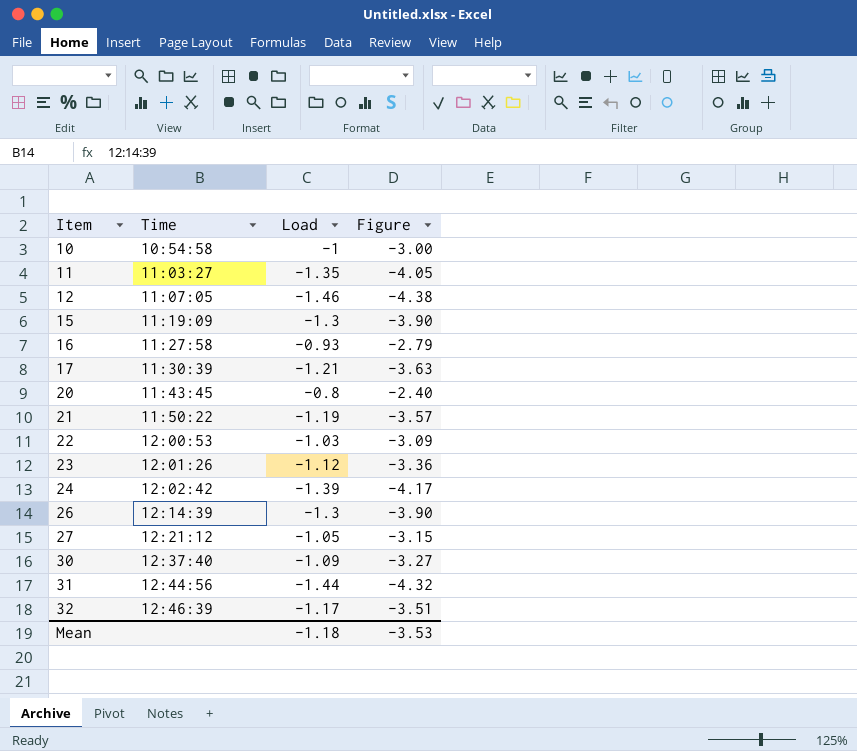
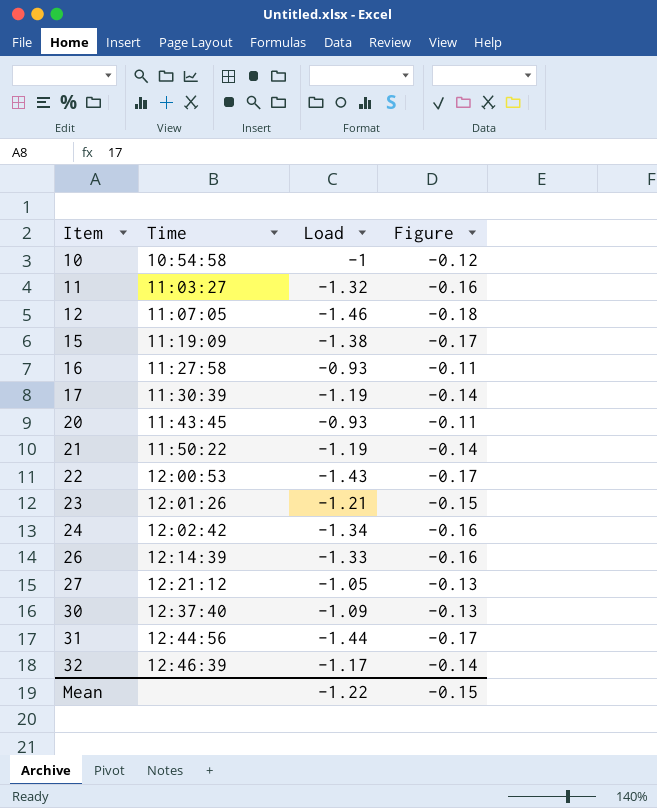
column Figure | formula: [Load] * 3 -> [Load] * 0.12
11 | Load: -1.35 -> -1.32
15 | Load: -1.3 -> -1.38
17 | Load: -1.21 -> -1.19
20 | Load: -0.8 -> -0.93
22 | Load: -1.03 -> -1.43
23 | Load: -1.12 -> -1.21
24 | Load: -1.39 -> -1.34
26 | Load: -1.3 -> -1.33
Mean | Load: -1.18 -> -1.22
Mean | Figure: -3.53 -> -0.15

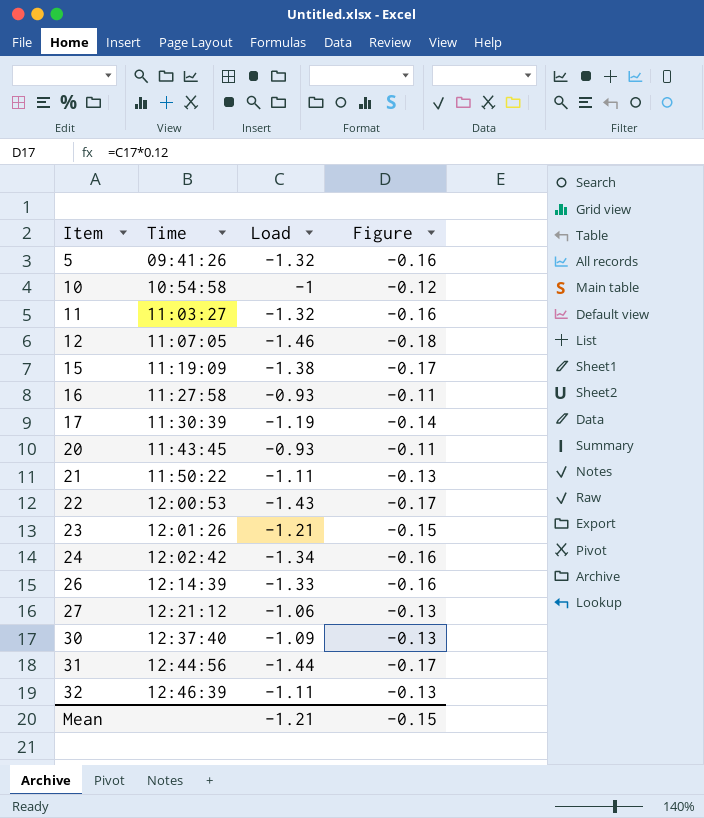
row 5: none -> 09:41:26 | -1.32 | -0.16
21 | Load: -1.19 -> -1.11
21 | Figure: -0.14 -> -0.13
27 | Load: -1.05 -> -1.06
32 | Load: -1.17 -> -1.11
32 | Figure: -0.14 -> -0.13
Mean | Load: -1.22 -> -1.21

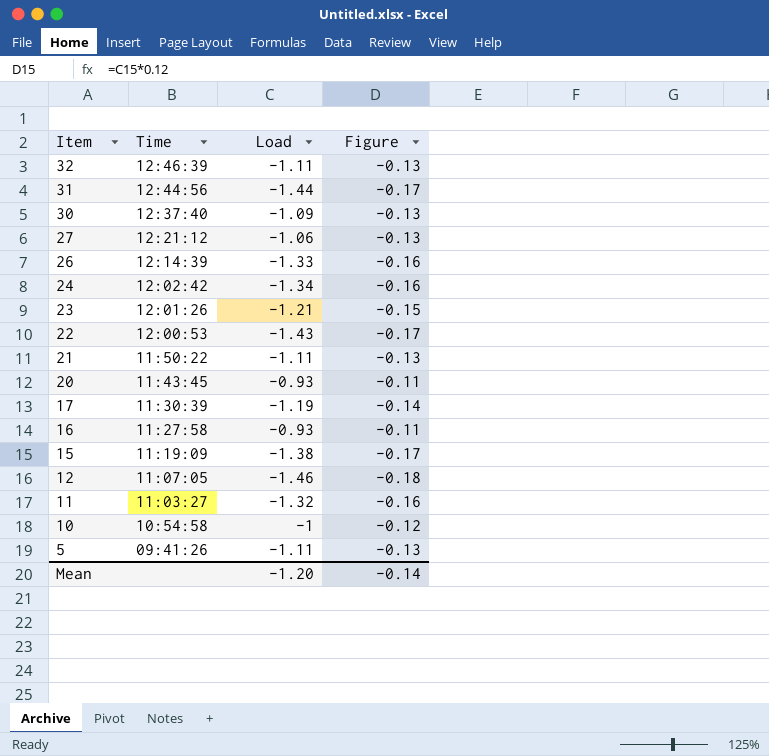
row order: Item ascending -> Item descending
5 | Load: -1.32 -> -1.11
5 | Figure: -0.16 -> -0.13
Mean | Load: -1.21 -> -1.20
Mean | Figure: -0.15 -> -0.14

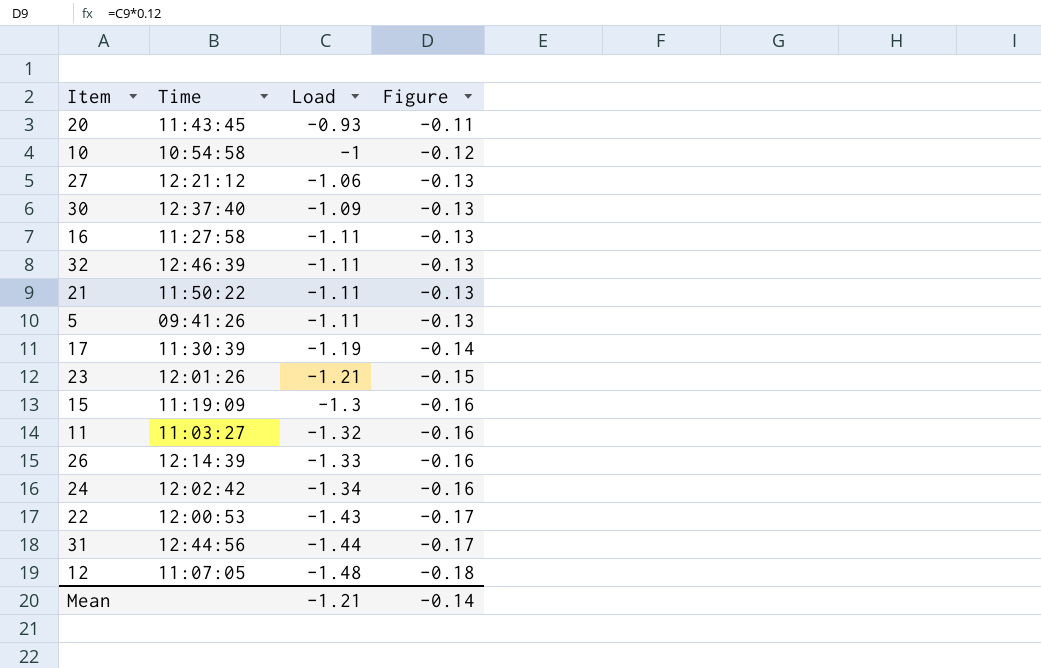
row order: Item descending -> Load descending
16 | Load: -0.93 -> -1.11
16 | Figure: -0.11 -> -0.13
15 | Load: -1.38 -> -1.3
15 | Figure: -0.17 -> -0.16
12 | Load: -1.46 -> -1.48
Mean | Load: -1.20 -> -1.21

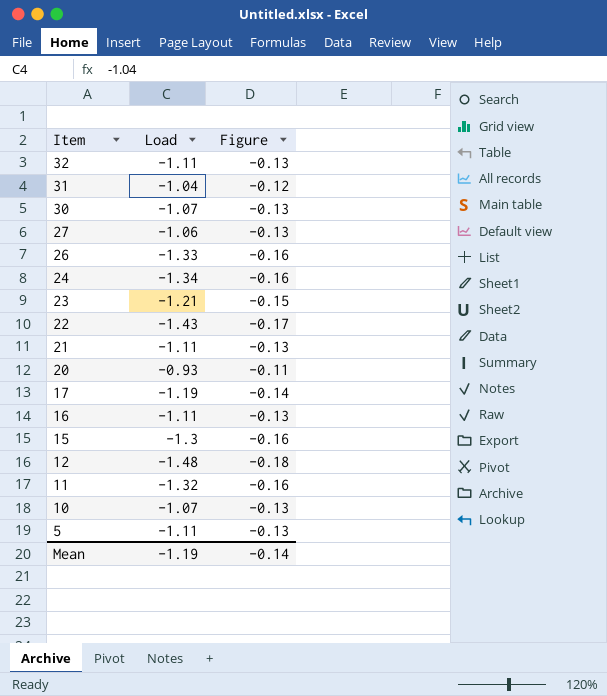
row order: Load descending -> Item descending
column Time | position: 2 -> none
31 | Load: -1.44 -> -1.04
31 | Figure: -0.17 -> -0.12
30 | Load: -1.09 -> -1.07
10 | Load: -1 -> -1.07
10 | Figure: -0.12 -> -0.13
Mean | Load: -1.21 -> -1.19

